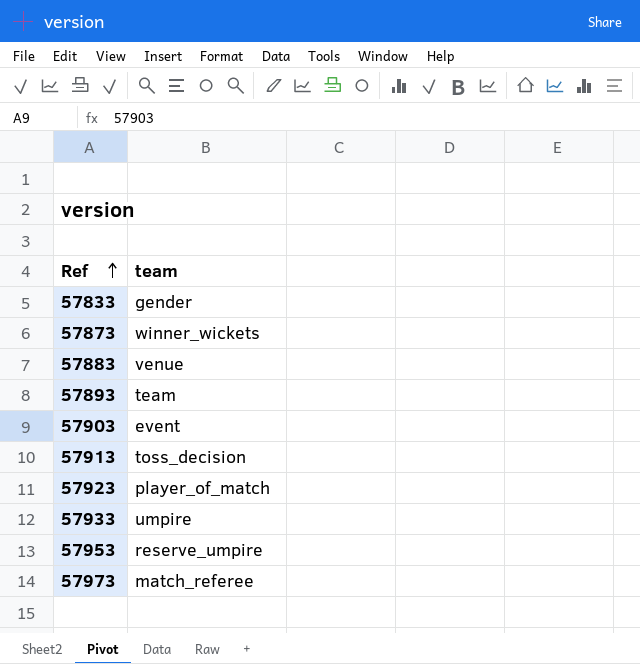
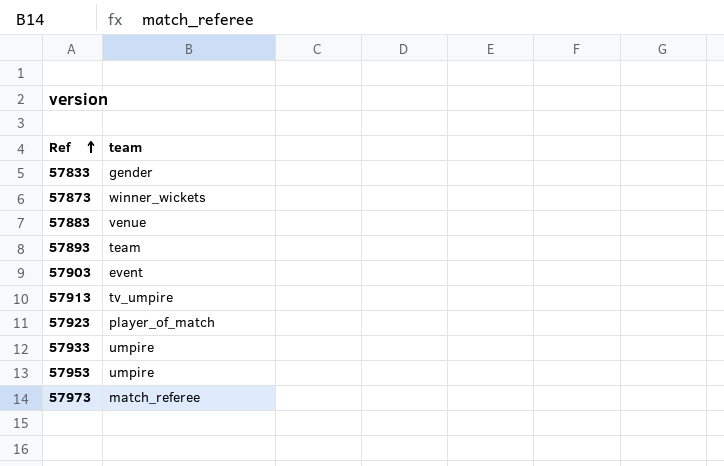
57913 | team: toss_decision -> tv_umpire
57953 | team: reserve_umpire -> umpire

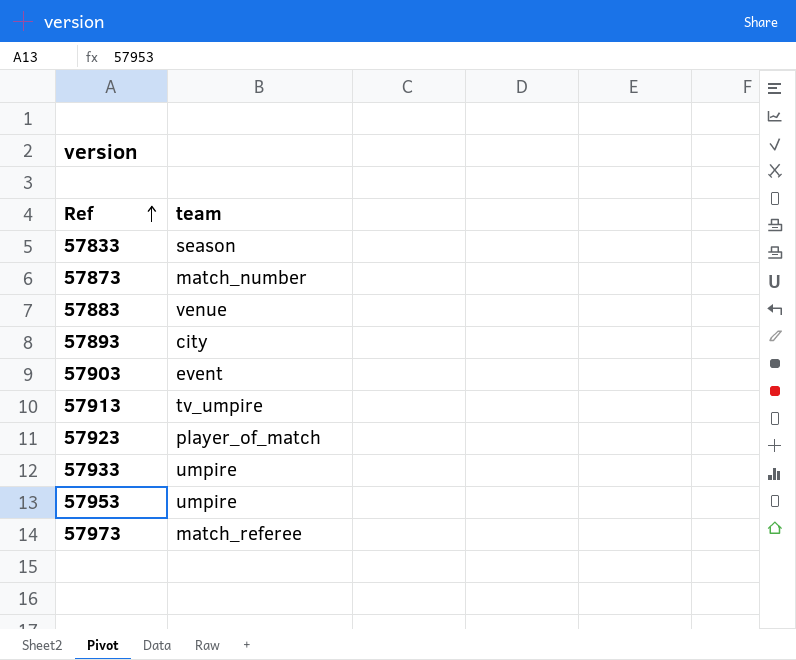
57833 | team: gender -> season
57873 | team: winner_wickets -> match_number
57893 | team: team -> city

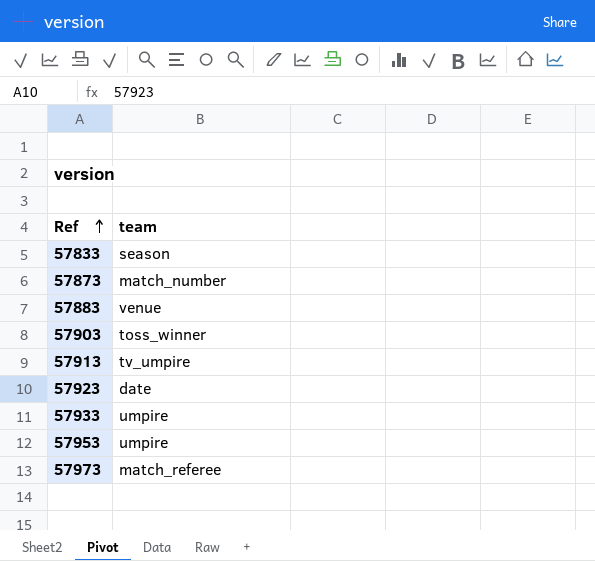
row 57893: city -> none
57903 | team: event -> toss_winner
57923 | team: player_of_match -> date

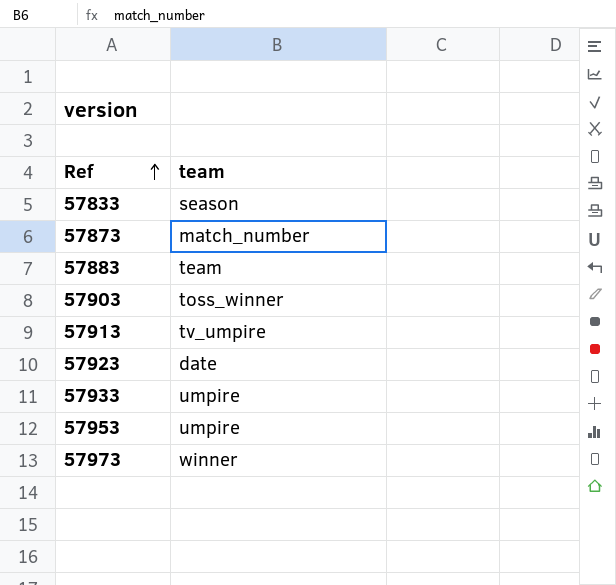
57883 | team: venue -> team
57973 | team: match_referee -> winner

